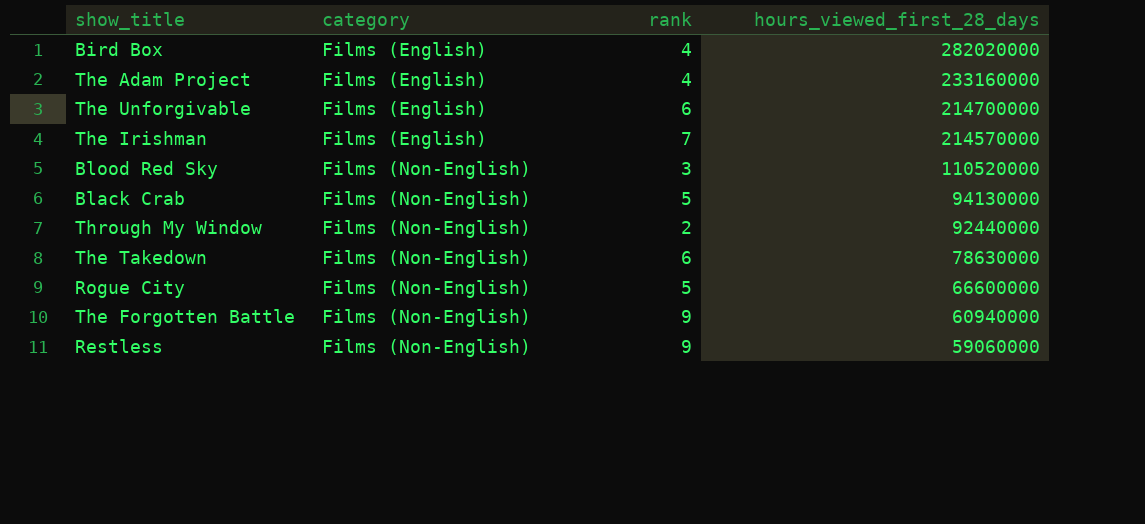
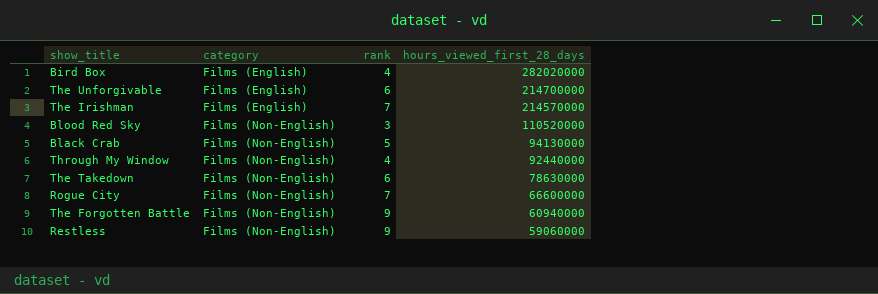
row The Adam Project: Films (English) | 4 | 233160000 -> none
Through My Window | rank: 2 -> 4
Rogue City | rank: 5 -> 7

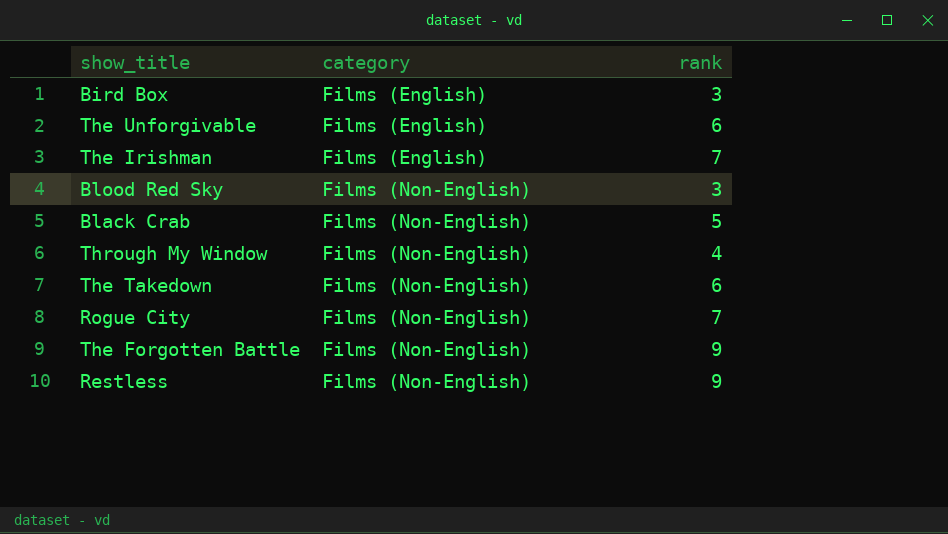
column hours_viewed_first_28_days | position: 4 -> none
Bird Box | rank: 4 -> 3

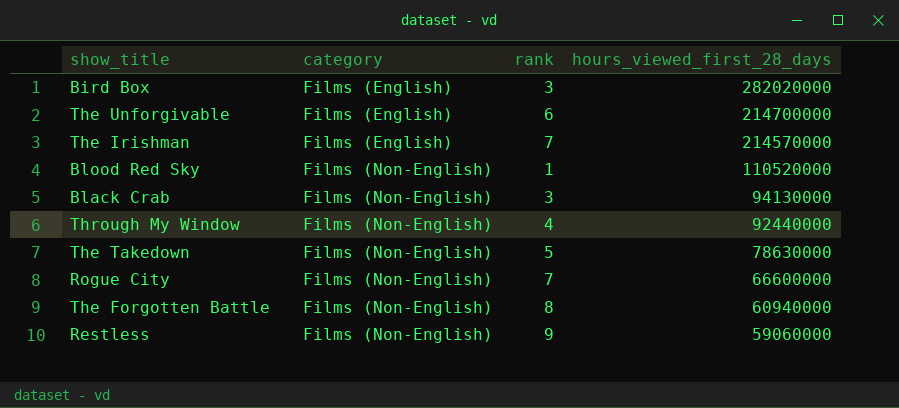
column hours_viewed_first_28_days | position: none -> 4
Blood Red Sky | rank: 3 -> 1
Black Crab | rank: 5 -> 3
The Takedown | rank: 6 -> 5
The Forgotten Battle | rank: 9 -> 8

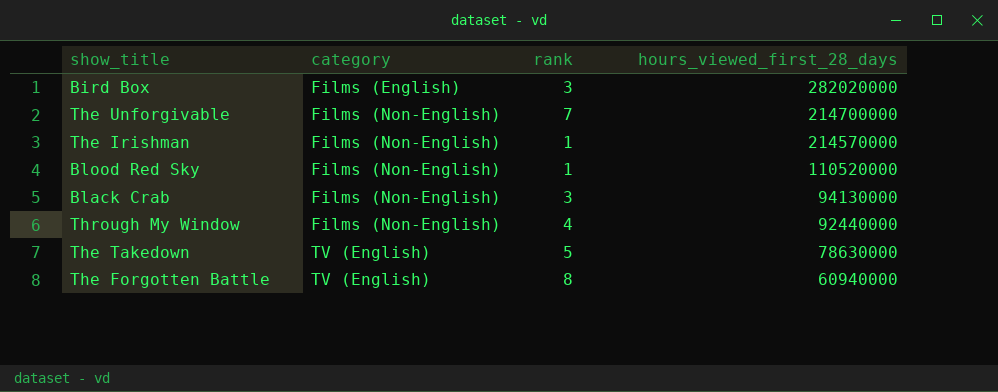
row Rogue City: Films (Non-English) | 7 | 66600000 -> none
row Restless: Films (Non-English) | 9 | 59060000 -> none
The Unforgivable | category: Films (English) -> Films (Non-English)
The Unforgivable | rank: 6 -> 7
The Irishman | category: Films (English) -> Films (Non-English)
The Irishman | rank: 7 -> 1
The Takedown | category: Films (Non-English) -> TV (English)
The Forgotten Battle | category: Films (Non-English) -> TV (English)

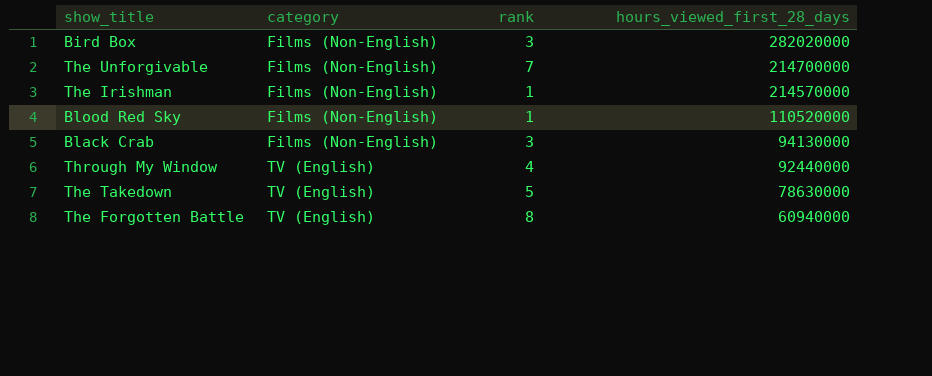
Bird Box | category: Films (English) -> Films (Non-English)
Through My Window | category: Films (Non-English) -> TV (English)

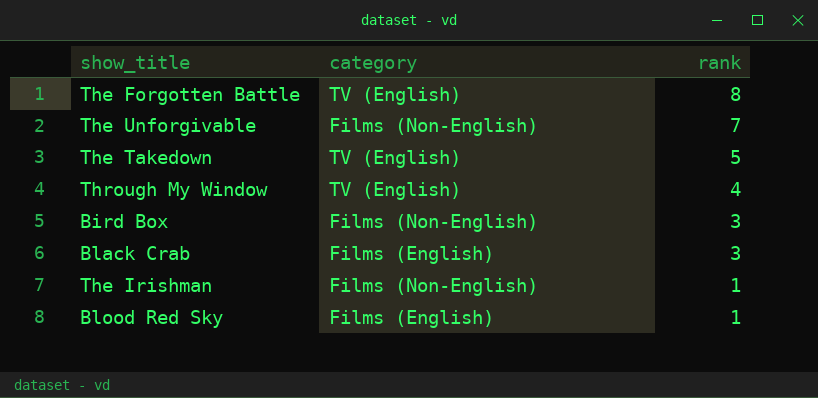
row order: category ascending -> rank descending
column hours_viewed_first_28_days | position: 4 -> none
Black Crab | category: Films (Non-English) -> Films (English)
Blood Red Sky | category: Films (Non-English) -> Films (English)

